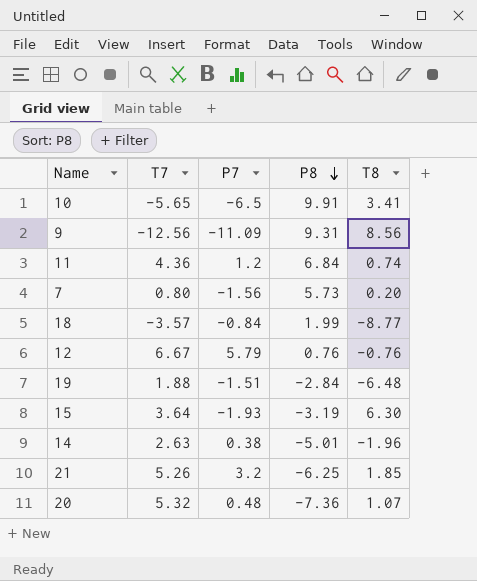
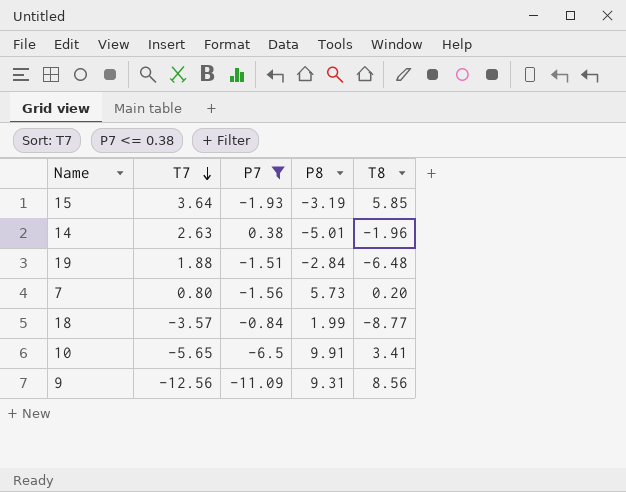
filter: none -> P7 <= 0.38
row order: P8 descending -> T7 descending
15 | T8: 6.30 -> 5.85

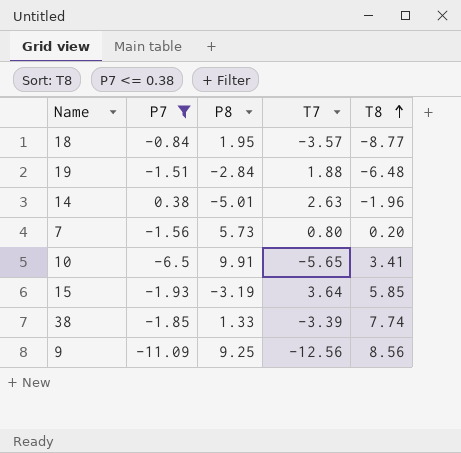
row order: T7 descending -> T8 ascending
column T7 | position: 2 -> 4
18 | P8: 1.99 -> 1.95
row 38: none -> -1.85 | 1.33 | -3.39 | 7.74
9 | P8: 9.31 -> 9.25

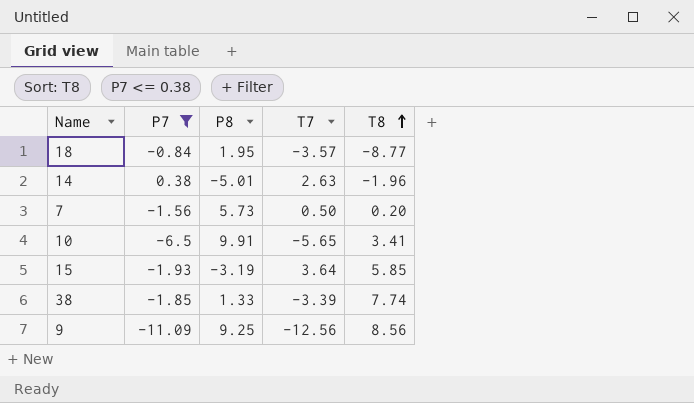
row 19: -1.51 | -2.84 | 1.88 | -6.48 -> none
7 | T7: 0.80 -> 0.50

